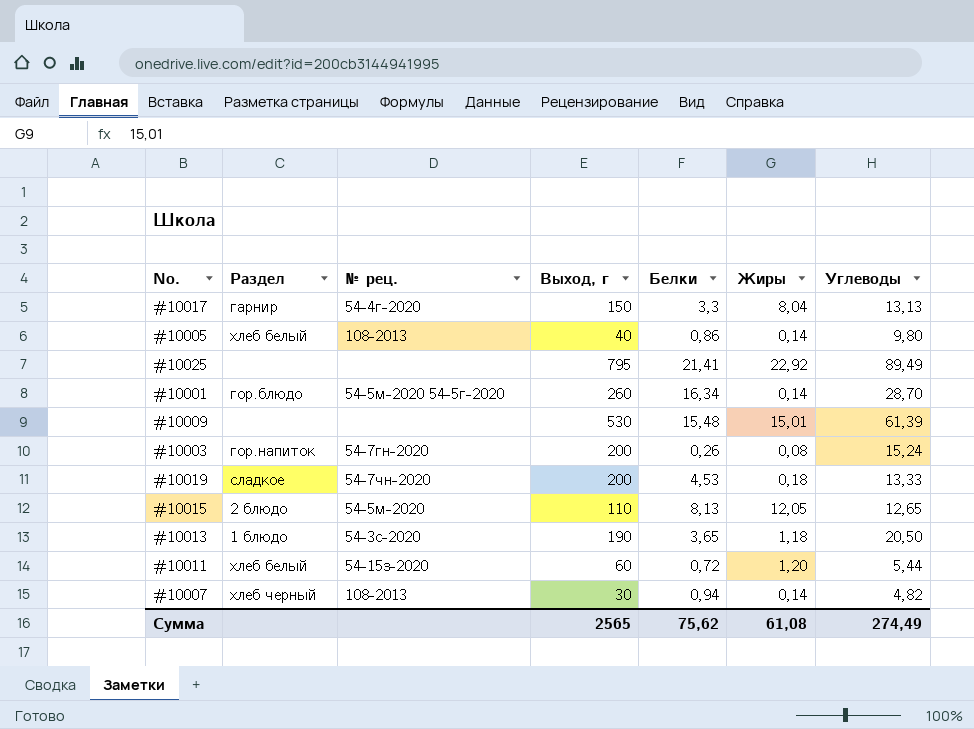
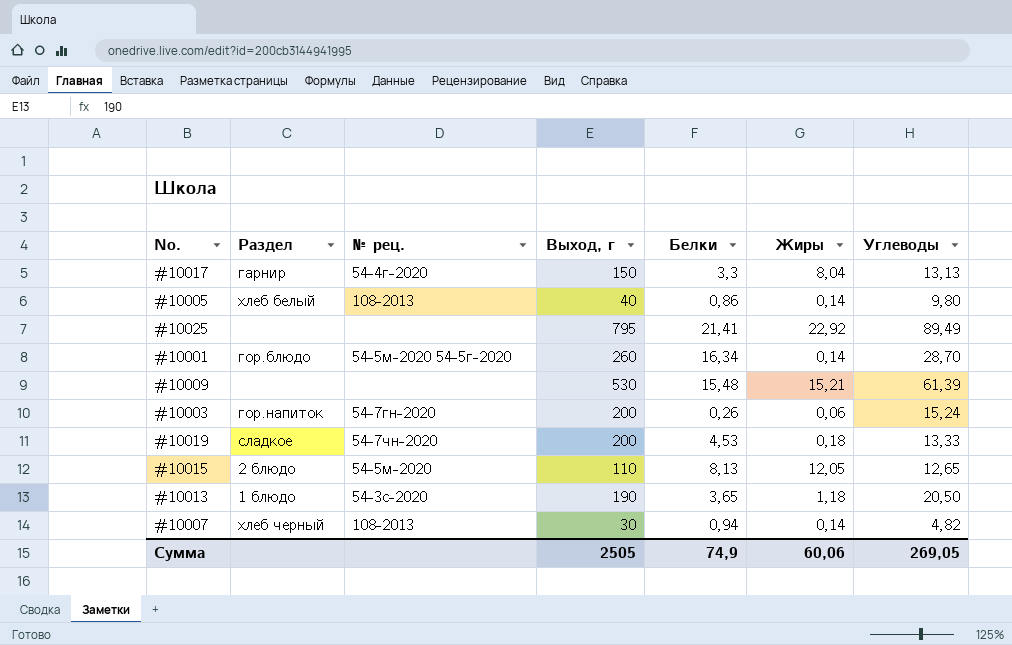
row #10011: хлеб белый | 54-15з-2020 | 60 | 0,72 | 1,20 | 5,44 -> none
#10009 | Жиры: 15,01 -> 15,21
#10003 | Жиры: 0,08 -> 0,06
Сумма | Выход, г: 2565 -> 2505
Сумма | Белки: 75,62 -> 74,9
Сумма | Жиры: 61,08 -> 60,06
Сумма | Углеводы: 274,49 -> 269,05

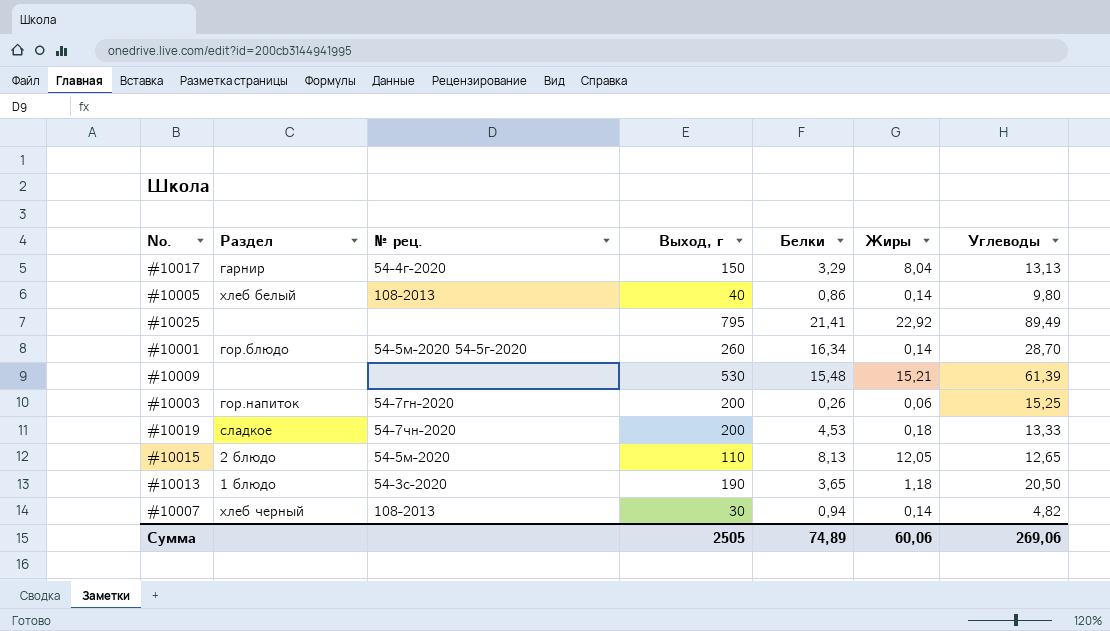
#10017 | Белки: 3,3 -> 3,29
#10003 | Углеводы: 15,24 -> 15,25
Сумма | Белки: 74,9 -> 74,89
Сумма | Углеводы: 269,05 -> 269,06

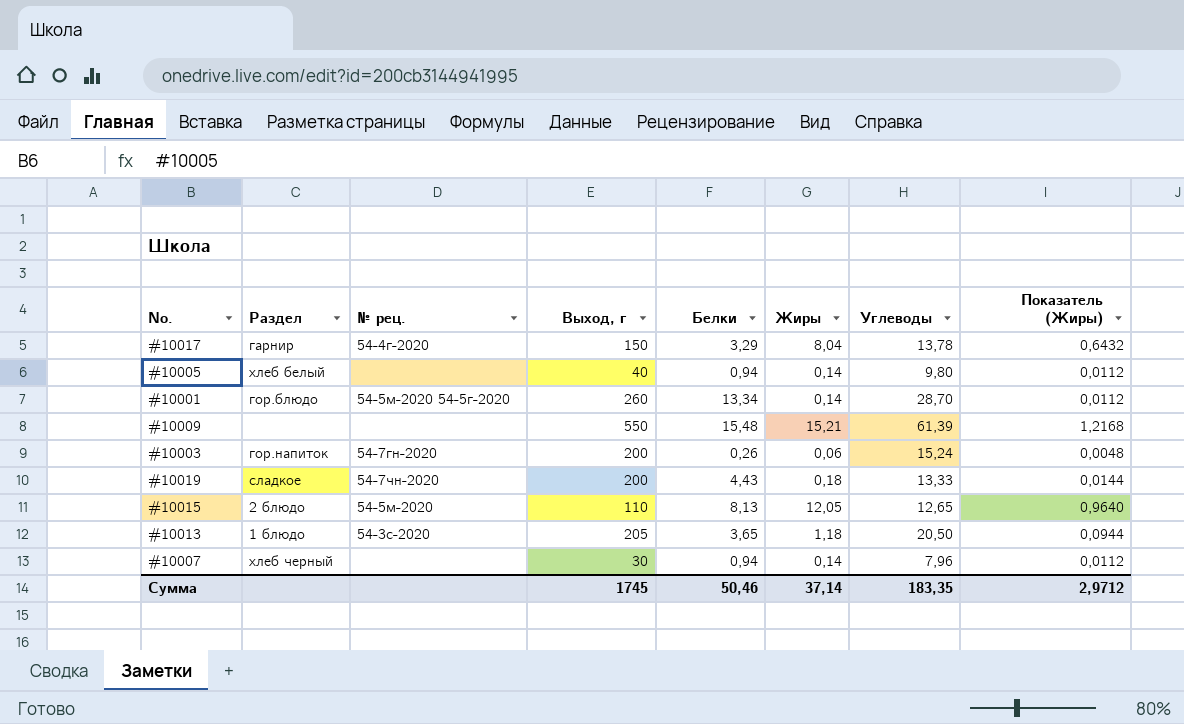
column Показатель (Жиры) | formula: none -> [Жиры] * 0,08
row #10025: none | none | 795 | 21,41 | 22,92 | 89,49 -> none
#10017 | Углеводы: 13,13 -> 13,78
#10005 | № рец.: 108-2013 -> none
#10005 | Белки: 0,86 -> 0,94
#10001 | Белки: 16,34 -> 13,34
#10009 | Выход, г: 530 -> 550
#10003 | Углеводы: 15,25 -> 15,24
#10019 | Белки: 4,53 -> 4,43
#10013 | Выход, г: 190 -> 205
#10007 | № рец.: 108-2013 -> none
#10007 | Углеводы: 4,82 -> 7,96
Сумма | Выход, г: 2505 -> 1745
Сумма | Белки: 74,89 -> 50,46
Сумма | Жиры: 60,06 -> 37,14
Сумма | Углеводы: 269,06 -> 183,35

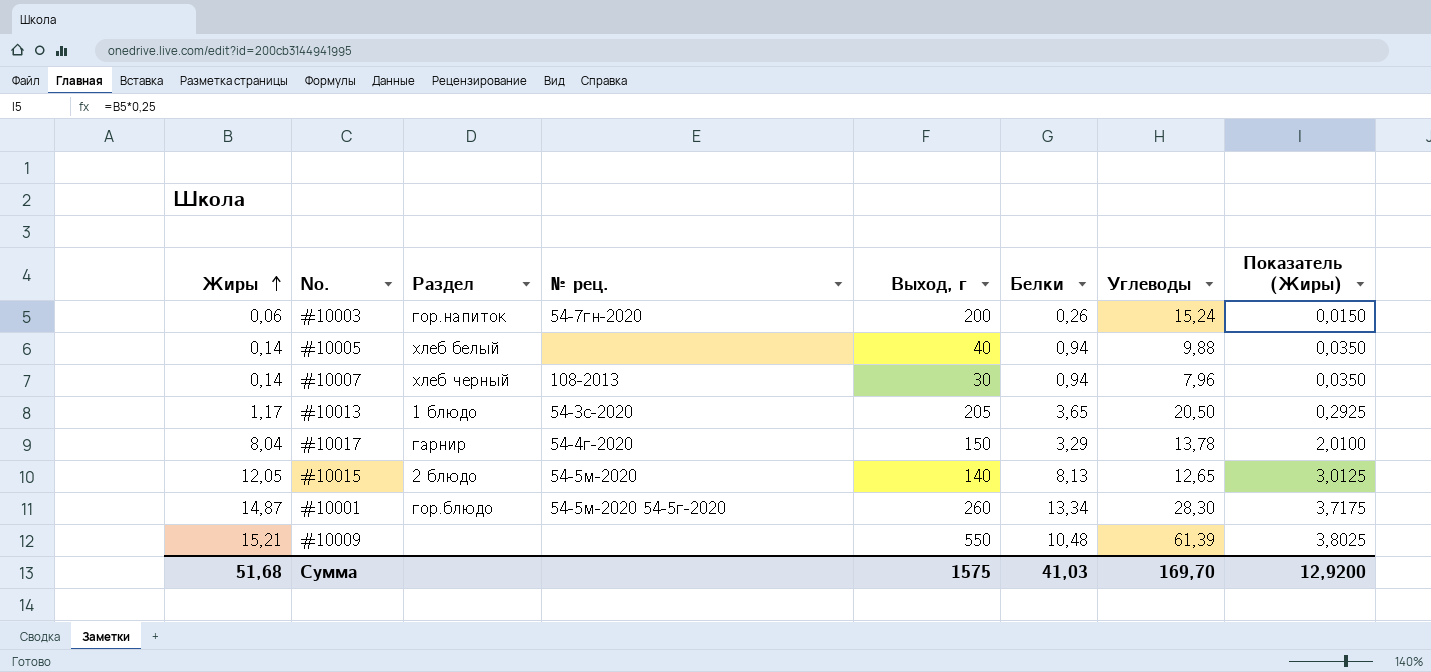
row order: none -> Жиры ascending
column Жиры | position: 6 -> 1
column Показатель (Жиры) | formula: [Жиры] * 0,08 -> [Жиры] * 0,25
row #10019: сладкое | 54-7чн-2020 | 200 | 4,43 | 0,18 | 13,33 | 0,0144 -> none
#10005 | Углеводы: 9,80 -> 9,88
#10007 | № рец.: none -> 108-2013
#10013 | Жиры: 1,18 -> 1,17
#10015 | Выход, г: 110 -> 140
#10001 | Жиры: 0,14 -> 14,87
#10001 | Углеводы: 28,70 -> 28,30
#10009 | Белки: 15,48 -> 10,48
Сумма | Жиры: 37,14 -> 51,68
Сумма | Выход, г: 1745 -> 1575
Сумма | Белки: 50,46 -> 41,03
Сумма | Углеводы: 183,35 -> 169,70
Сумма | Показатель (Жиры): 2,9712 -> 12,9200

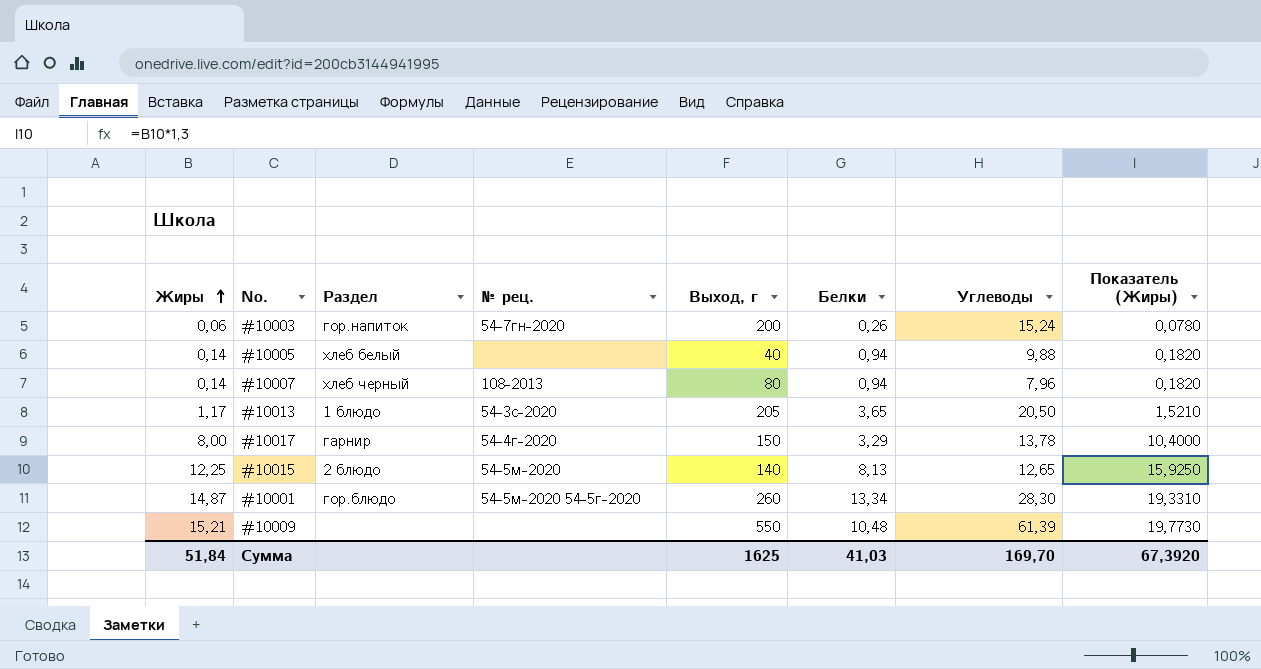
column Показатель (Жиры) | formula: [Жиры] * 0,25 -> [Жиры] * 1,3
#10007 | Выход, г: 30 -> 80
#10017 | Жиры: 8,04 -> 8,00
#10015 | Жиры: 12,05 -> 12,25
Сумма | Жиры: 51,68 -> 51,84
Сумма | Выход, г: 1575 -> 1625
Сумма | Показатель (Жиры): 12,9200 -> 67,3920

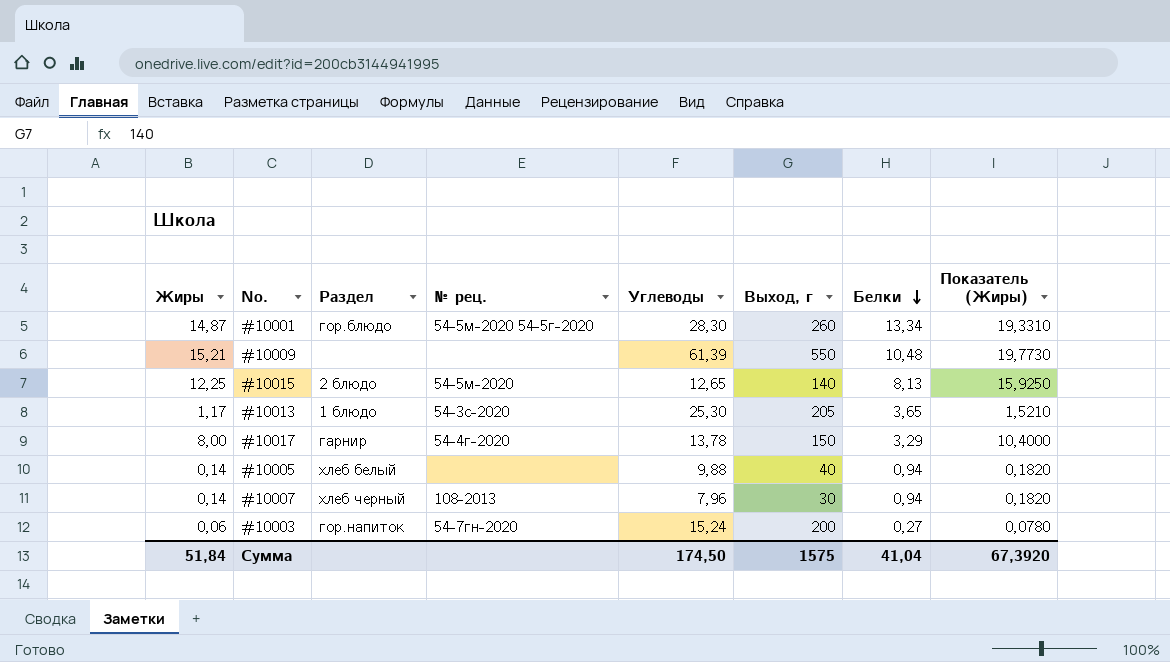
row order: Жиры ascending -> Белки descending
column Углеводы | position: 7 -> 5
#10013 | Углеводы: 20,50 -> 25,30
#10007 | Выход, г: 80 -> 30
#10003 | Белки: 0,26 -> 0,27
Сумма | Углеводы: 169,70 -> 174,50
Сумма | Выход, г: 1625 -> 1575
Сумма | Белки: 41,03 -> 41,04

